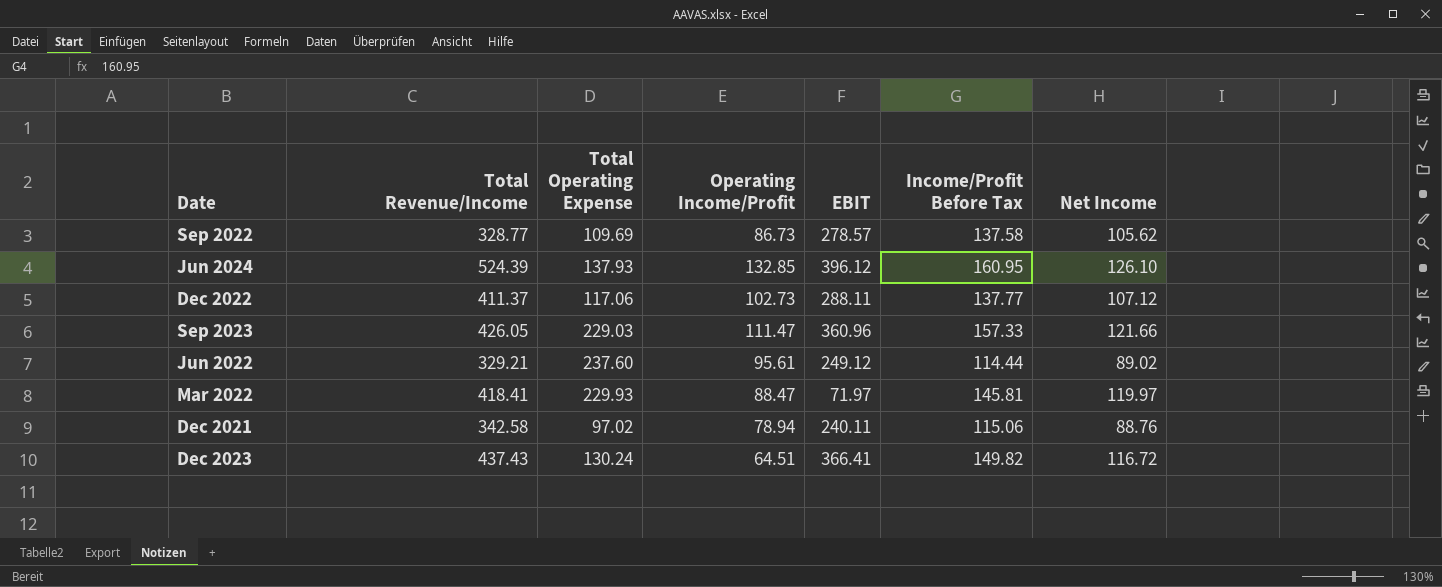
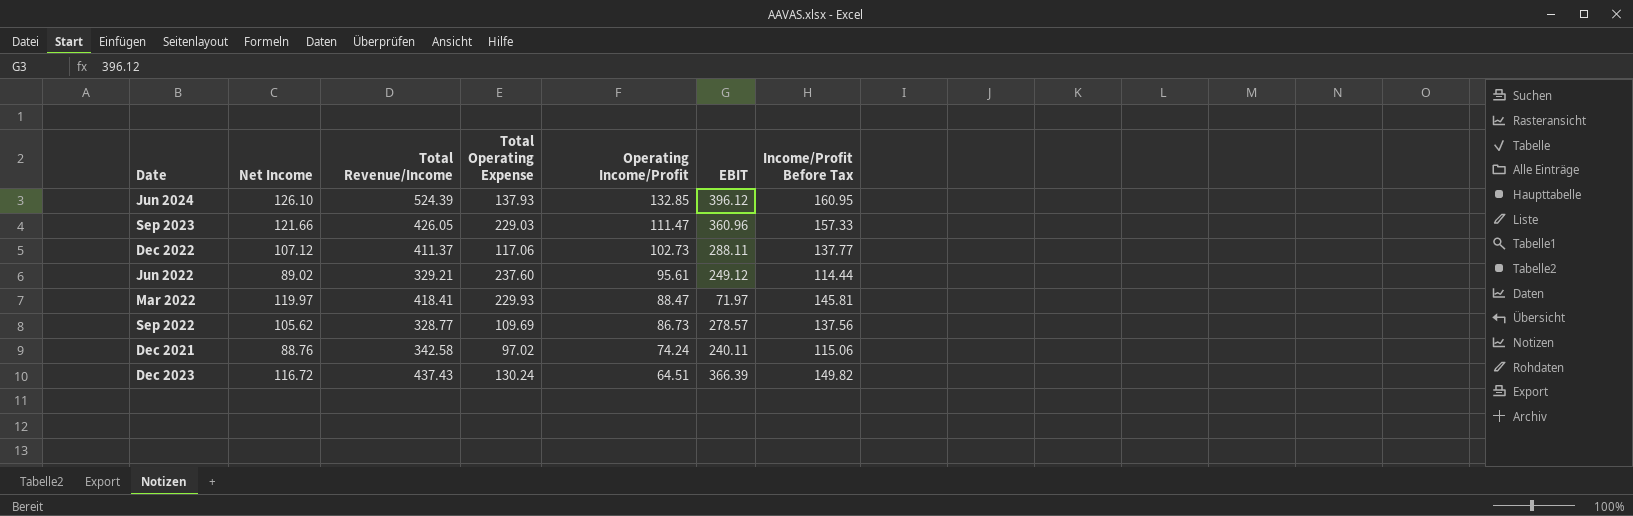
row order: none -> Operating Income/Profit descending
column Net Income | position: 7 -> 2
Sep 2022 | Income/Profit Before Tax: 137.58 -> 137.56
Dec 2021 | Operating Income/Profit: 78.94 -> 74.24
Dec 2023 | EBIT: 366.41 -> 366.39

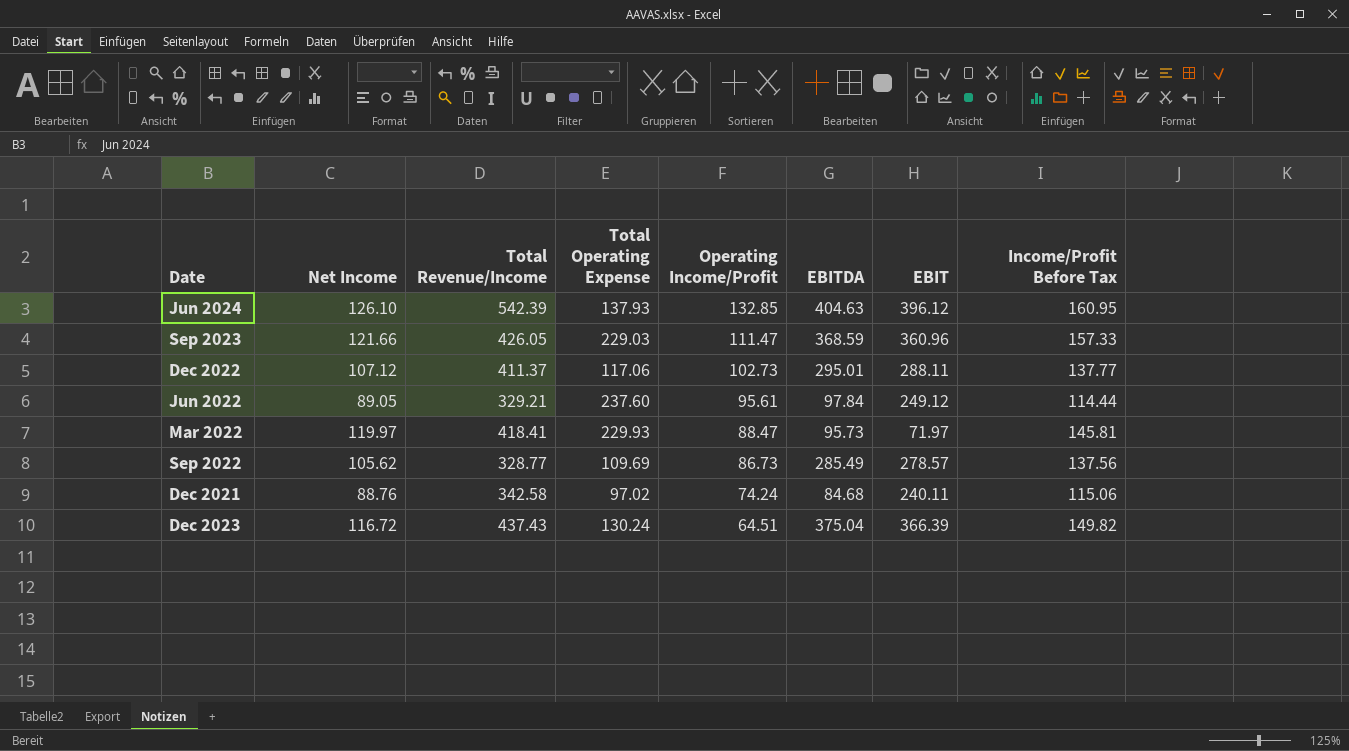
column EBITDA | position: none -> 6
Jun 2024 | Total Revenue/Income: 524.39 -> 542.39
Jun 2022 | Net Income: 89.02 -> 89.05

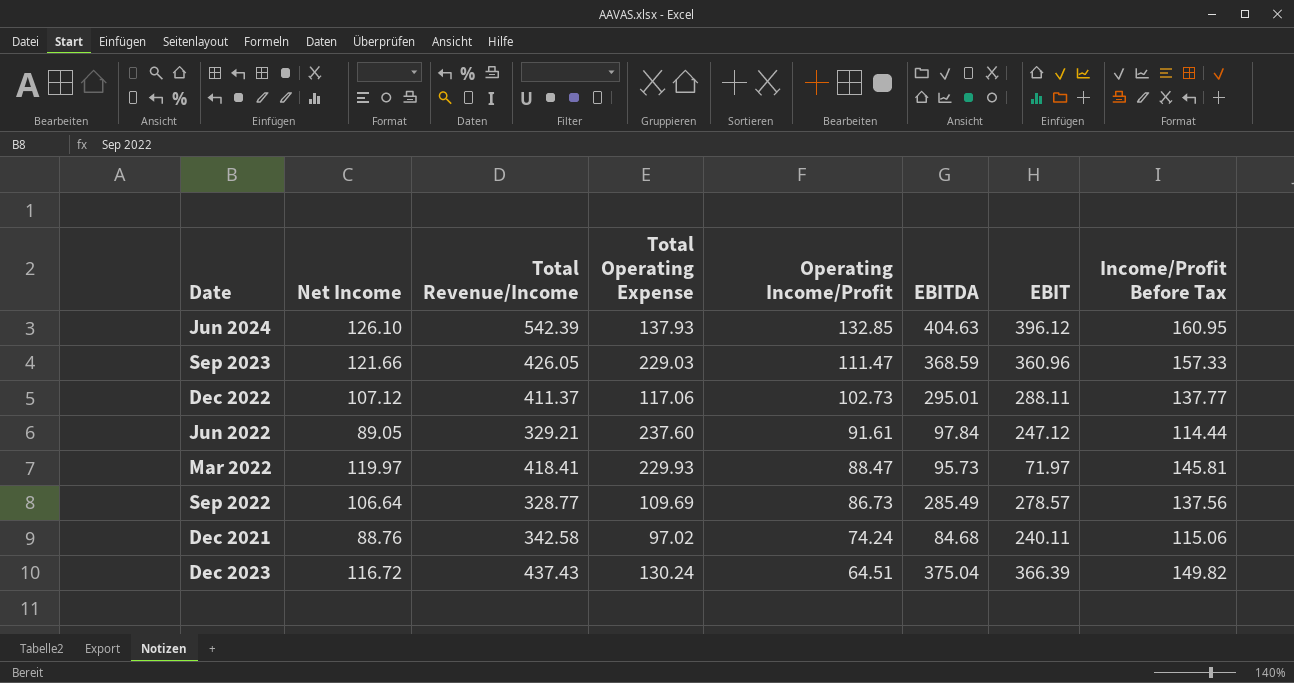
Jun 2022 | Operating Income/Profit: 95.61 -> 91.61
Jun 2022 | EBIT: 249.12 -> 247.12
Sep 2022 | Net Income: 105.62 -> 106.64

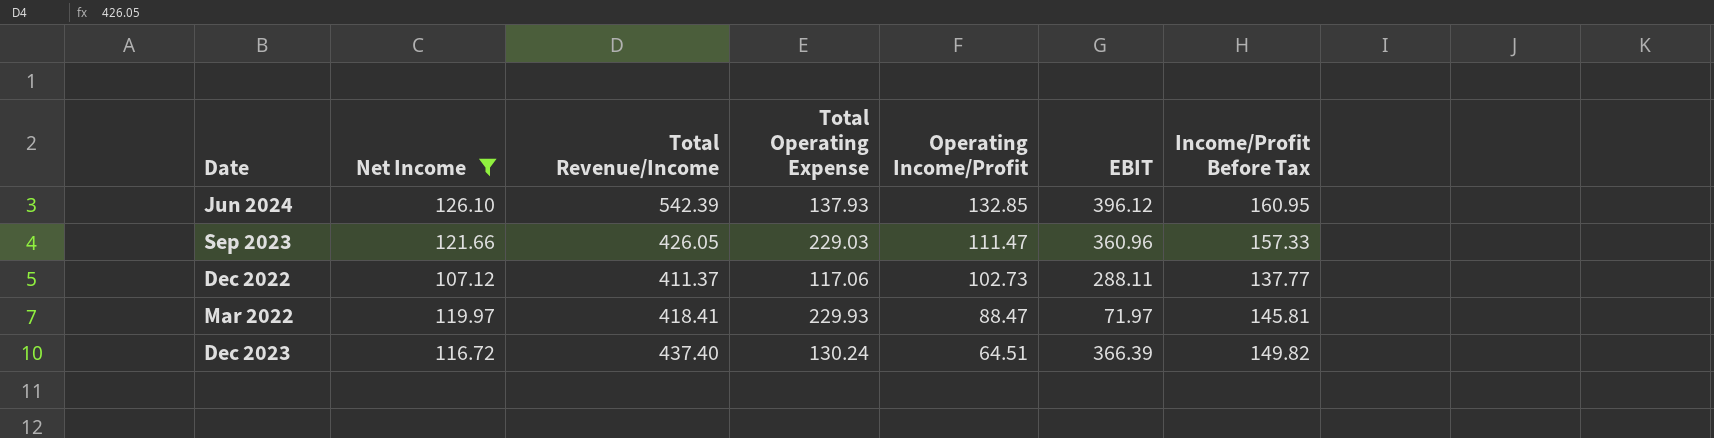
filter: none -> Net Income >= 107.12
column EBITDA | position: 6 -> none
Dec 2023 | Total Revenue/Income: 437.43 -> 437.40

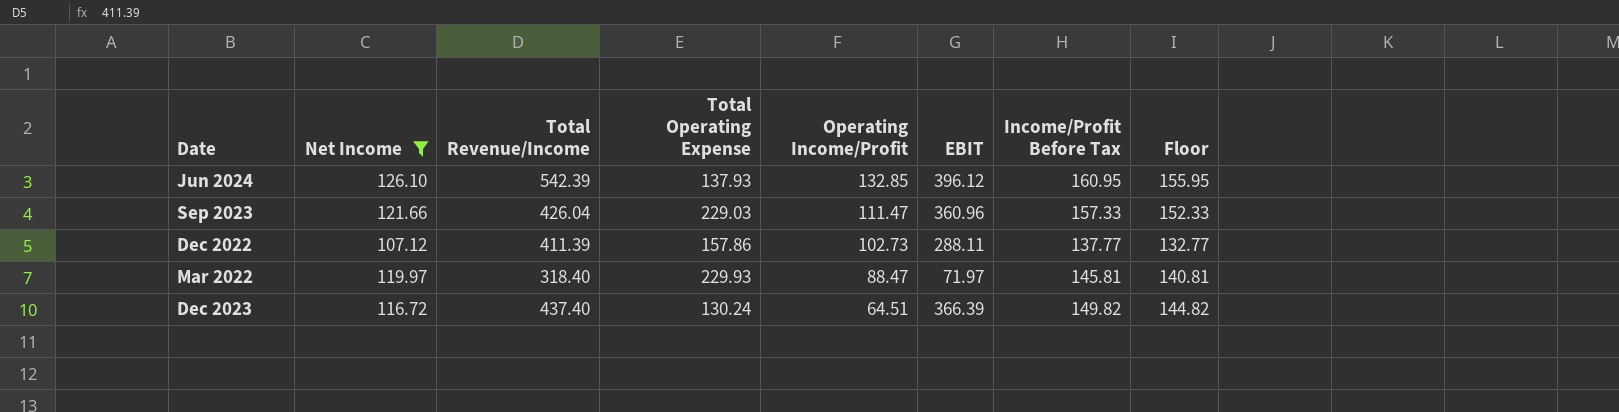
column Floor | formula: none -> [Income/Profit Before Tax] - 5
Sep 2023 | Total Revenue/Income: 426.05 -> 426.04
Dec 2022 | Total Revenue/Income: 411.37 -> 411.39
Dec 2022 | Total Operating Expense: 117.06 -> 157.86
Mar 2022 | Total Revenue/Income: 418.41 -> 318.40

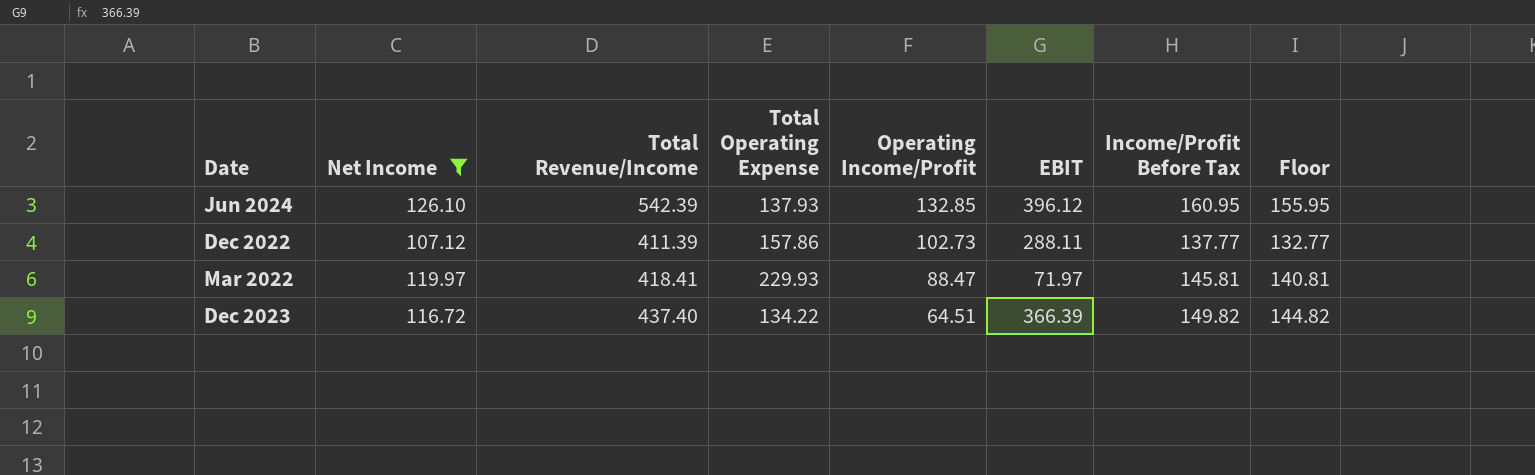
row Sep 2023: 121.66 | 426.04 | 229.03 | 111.47 | 360.96 | 157.33 | 152.33 -> none
Mar 2022 | Total Revenue/Income: 318.40 -> 418.41
Dec 2023 | Total Operating Expense: 130.24 -> 134.22

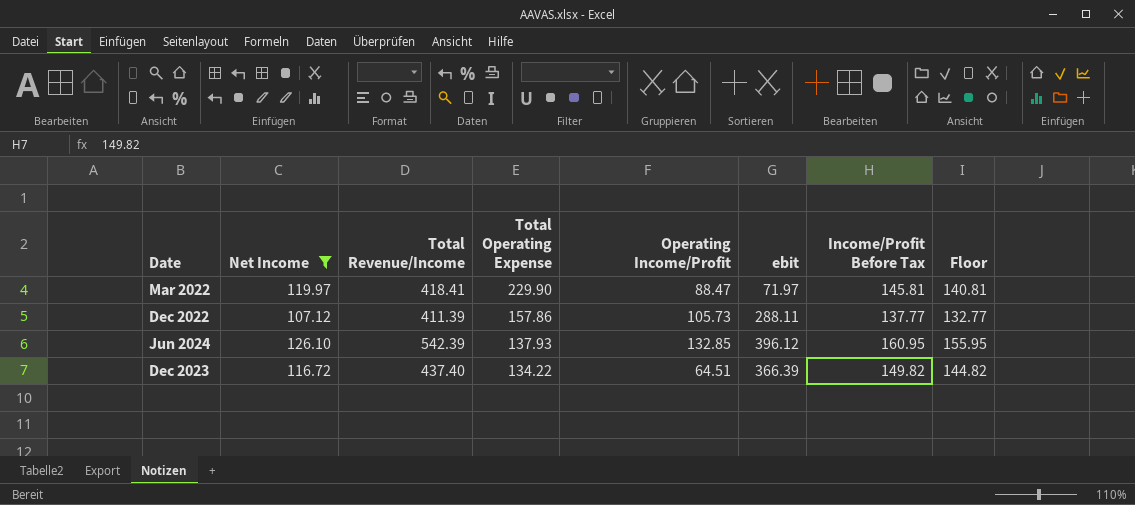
row order: Operating Income/Profit descending -> Total Operating Expense descending
column name: EBIT -> ebit
Mar 2022 | Total Operating Expense: 229.93 -> 229.90
Dec 2022 | Operating Income/Profit: 102.73 -> 105.73

